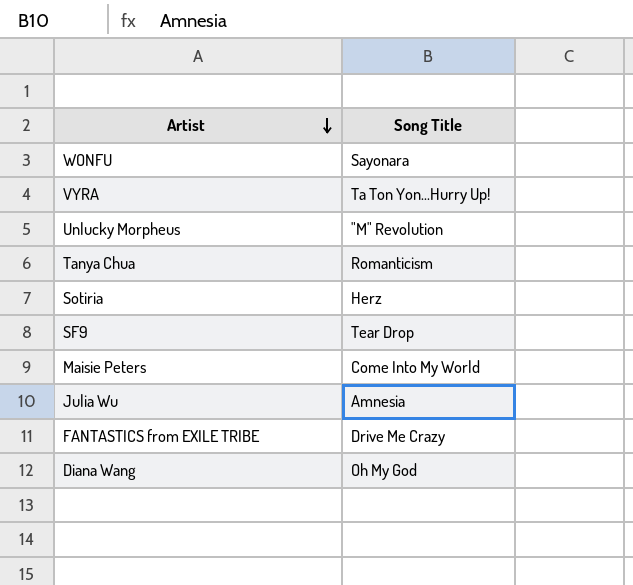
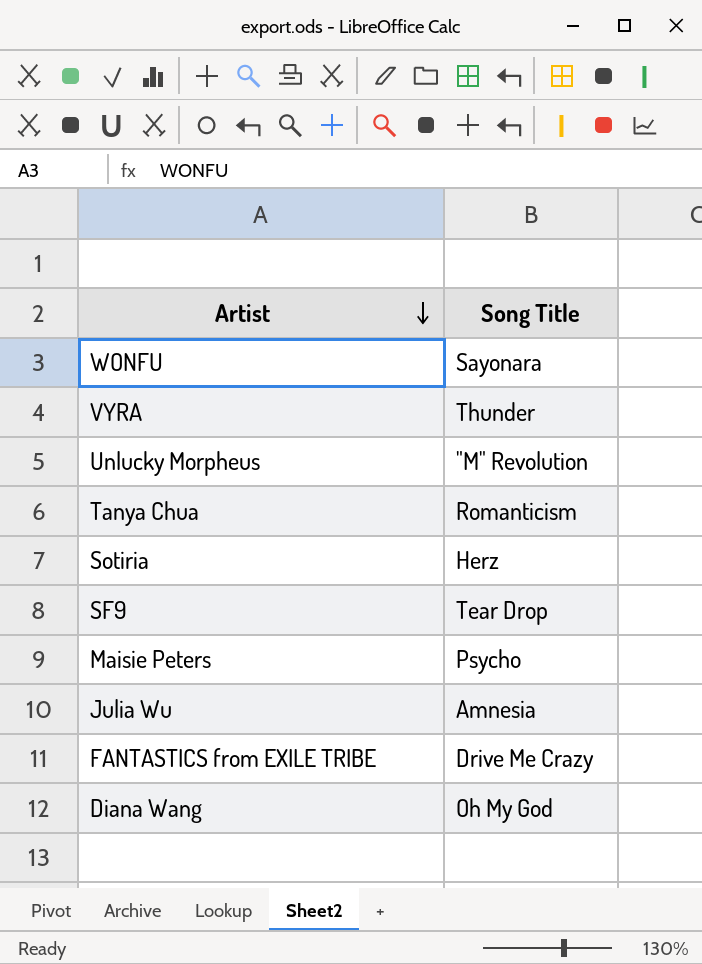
VYRA | Song Title: Ta Ton Yon...Hurry Up! -> Thunder
Maisie Peters | Song Title: Come Into My World -> Psycho

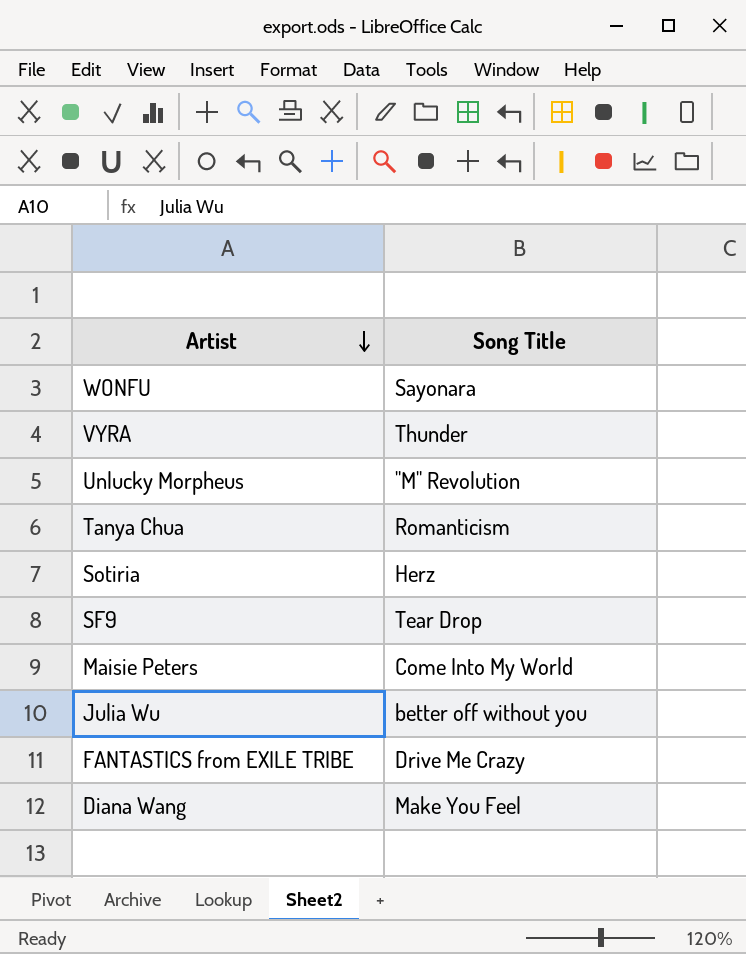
Maisie Peters | Song Title: Psycho -> Come Into My World
Julia Wu | Song Title: Amnesia -> better off without you
Diana Wang | Song Title: Oh My God -> Make You Feel

